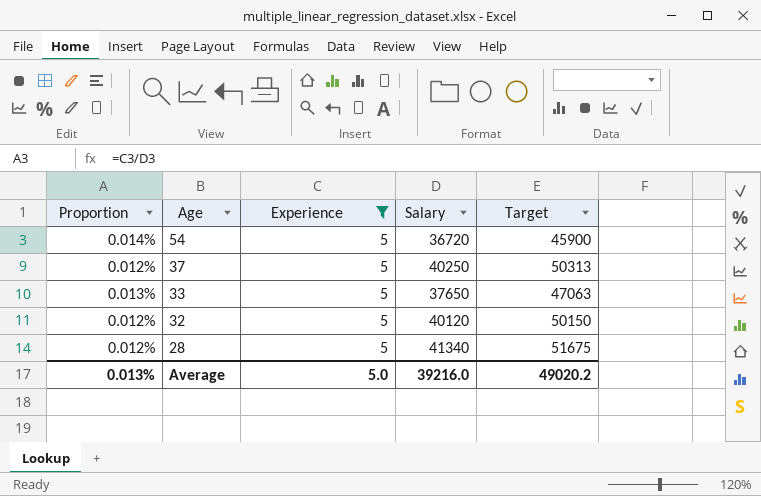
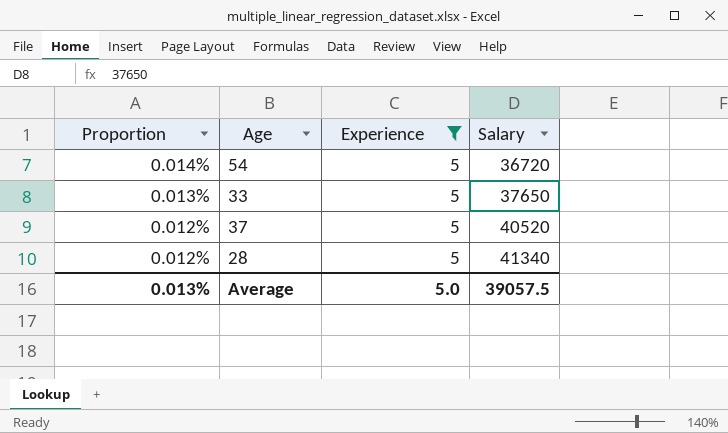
row order: Age descending -> Proportion descending
column Target | formula: [Salary] * 1.25 -> none
row 32: 0.012% | 5 | 40120 | 50150 -> none
37 | Salary: 40250 -> 40520
Average | Salary: 39216.0 -> 39057.5

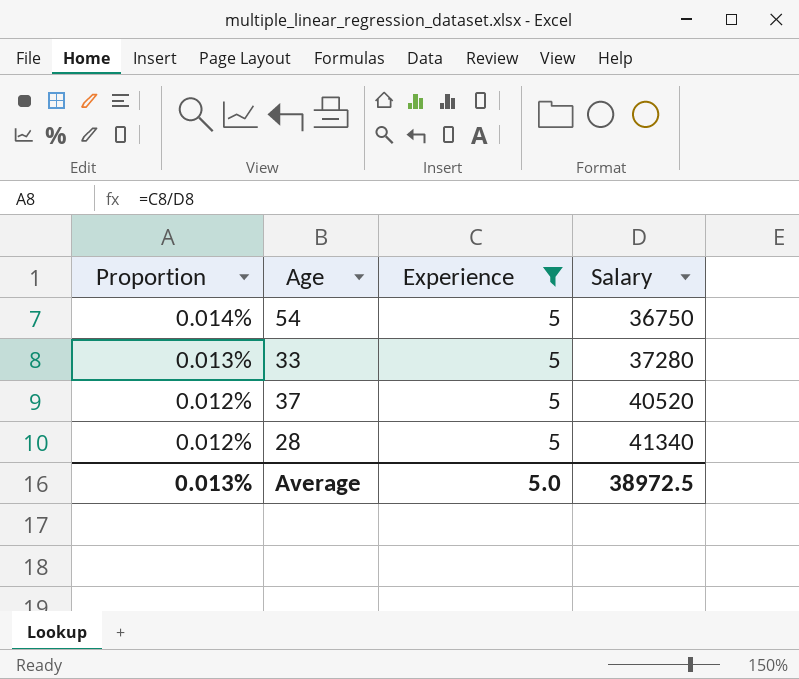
54 | Salary: 36720 -> 36750
33 | Salary: 37650 -> 37280
Average | Salary: 39057.5 -> 38972.5

